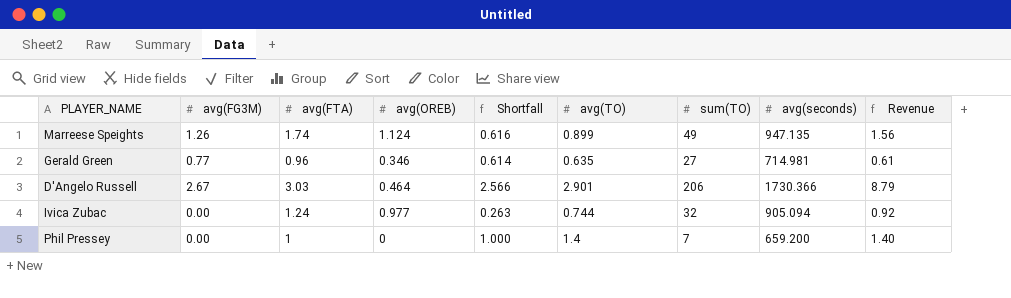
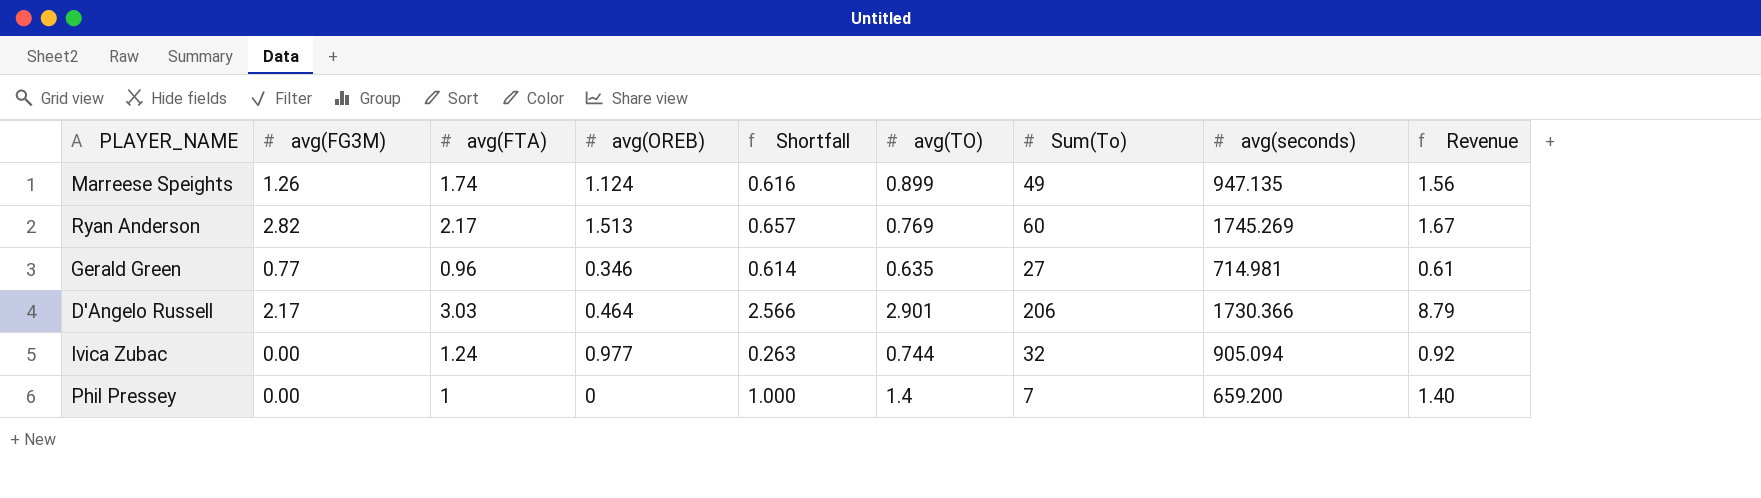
column name: sum(TO) -> Sum(To)
row Ryan Anderson: none -> 2.82 | 2.17 | 1.513 | 0.657 | 0.769 | 60 | 1745.269 | 1.67
D'Angelo Russell | avg(FG3M): 2.67 -> 2.17

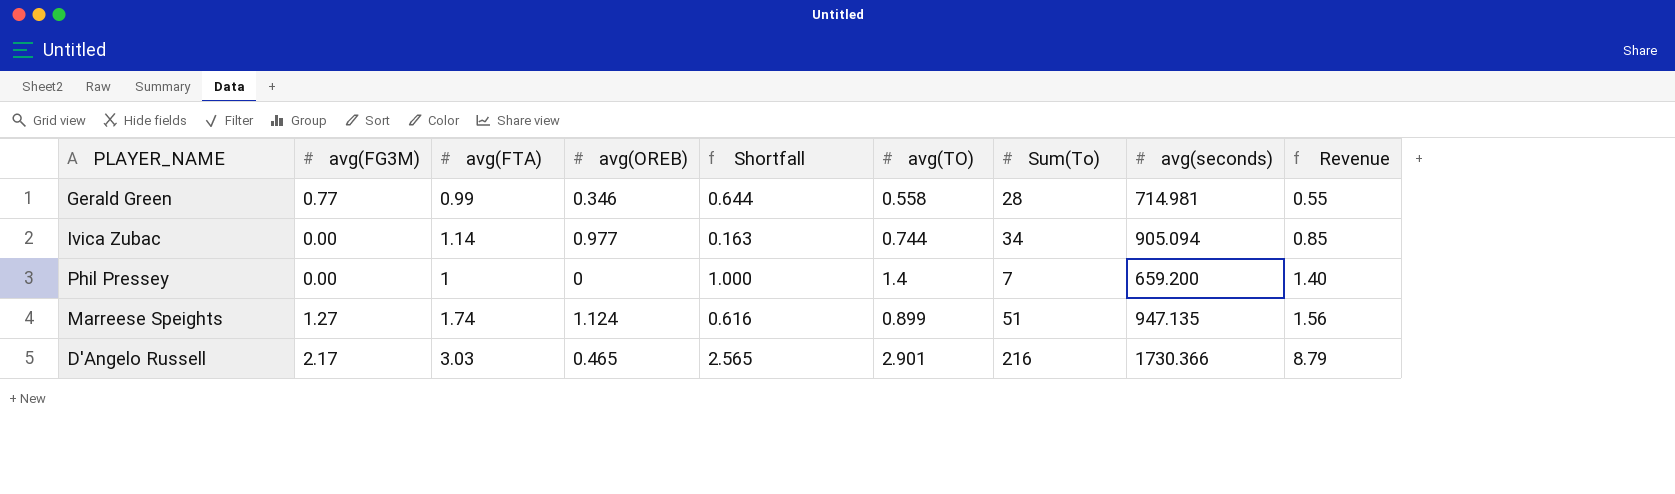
row order: none -> Revenue ascending
row Ryan Anderson: 2.82 | 2.17 | 1.513 | 0.657 | 0.769 | 60 | 1745.269 | 1.67 -> none
Gerald Green | avg(FTA): 0.96 -> 0.99
Gerald Green | Shortfall: 0.614 -> 0.644
Gerald Green | avg(TO): 0.635 -> 0.558
Gerald Green | Sum(To): 27 -> 28
Gerald Green | Revenue: 0.61 -> 0.55
Ivica Zubac | avg(FTA): 1.24 -> 1.14
Ivica Zubac | Shortfall: 0.263 -> 0.163
Ivica Zubac | Sum(To): 32 -> 34
Ivica Zubac | Revenue: 0.92 -> 0.85
Marreese Speights | avg(FG3M): 1.26 -> 1.27
Marreese Speights | Sum(To): 49 -> 51
D'Angelo Russell | avg(OREB): 0.464 -> 0.465
D'Angelo Russell | Shortfall: 2.566 -> 2.565
D'Angelo Russell | Sum(To): 206 -> 216

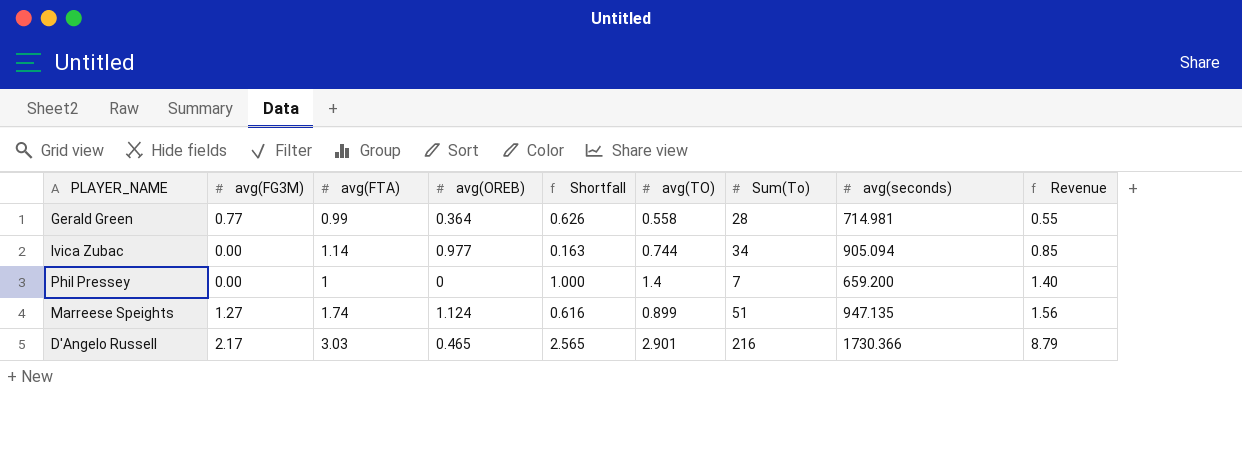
Gerald Green | avg(OREB): 0.346 -> 0.364
Gerald Green | Shortfall: 0.644 -> 0.626

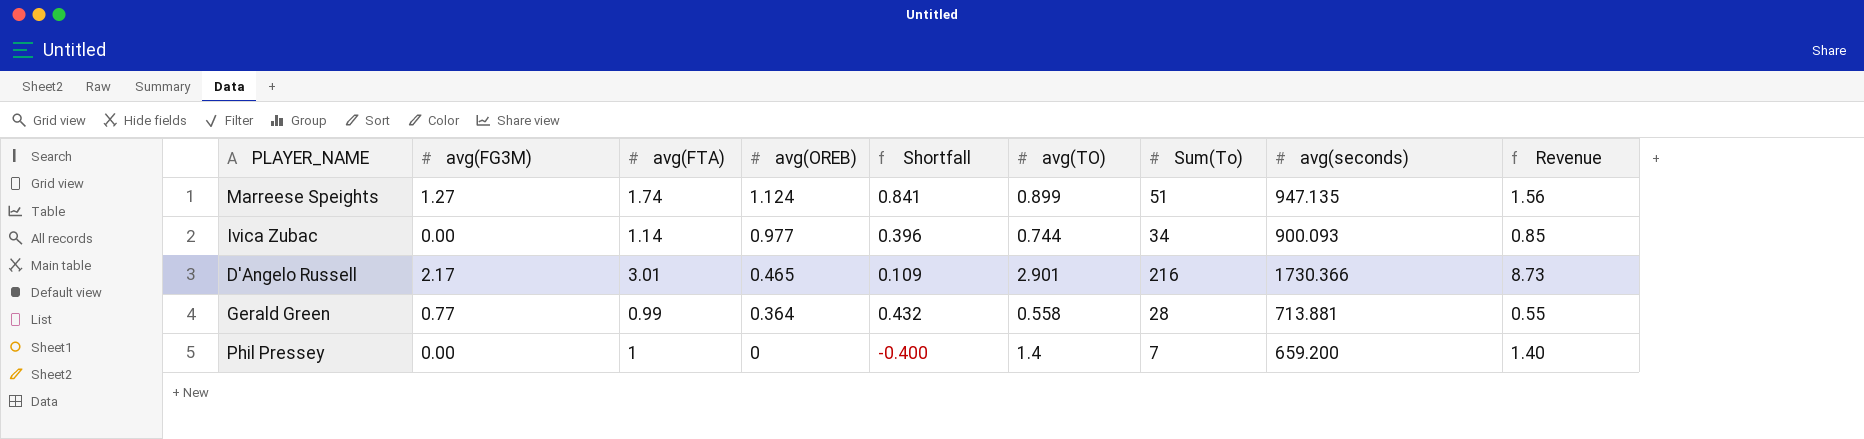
row order: Revenue ascending -> avg(OREB) descending
column Shortfall | formula: [avg(FTA)] - [avg(OREB)] -> [avg(FTA)] - [avg(TO)]
Ivica Zubac | avg(seconds): 905.094 -> 900.093
D'Angelo Russell | avg(FTA): 3.03 -> 3.01
D'Angelo Russell | Revenue: 8.79 -> 8.73
Gerald Green | avg(seconds): 714.981 -> 713.881

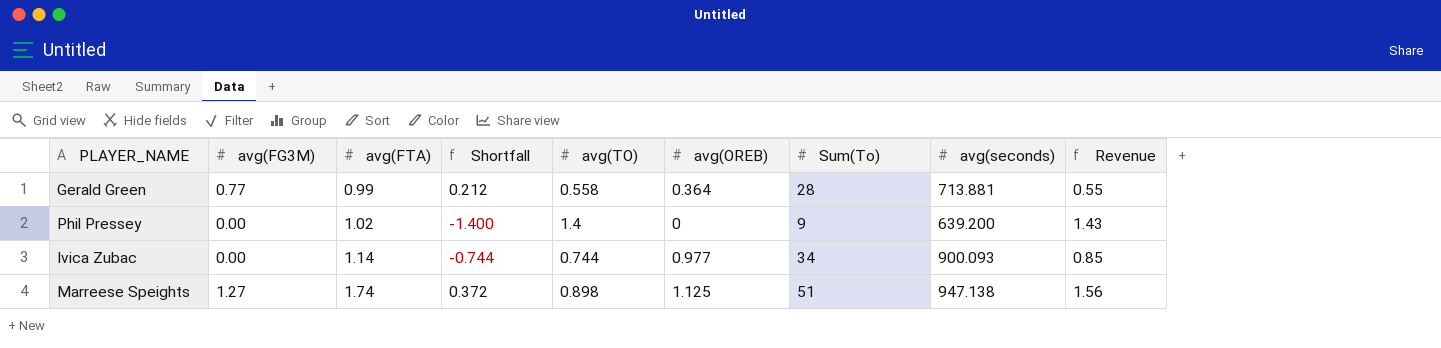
row order: avg(OREB) descending -> avg(FTA) ascending
column Shortfall | formula: [avg(FTA)] - [avg(TO)] -> [avg(FG3M)] - [avg(TO)]
column avg(OREB) | position: 4 -> 6
row D'Angelo Russell: 2.17 | 3.01 | 0.465 | 0.109 | 2.901 | 216 | 1730.366 | 8.73 -> none
Phil Pressey | avg(FTA): 1 -> 1.02
Phil Pressey | Sum(To): 7 -> 9
Phil Pressey | avg(seconds): 659.200 -> 639.200
Phil Pressey | Revenue: 1.40 -> 1.43
Marreese Speights | avg(TO): 0.899 -> 0.898
Marreese Speights | avg(OREB): 1.124 -> 1.125
Marreese Speights | avg(seconds): 947.135 -> 947.138

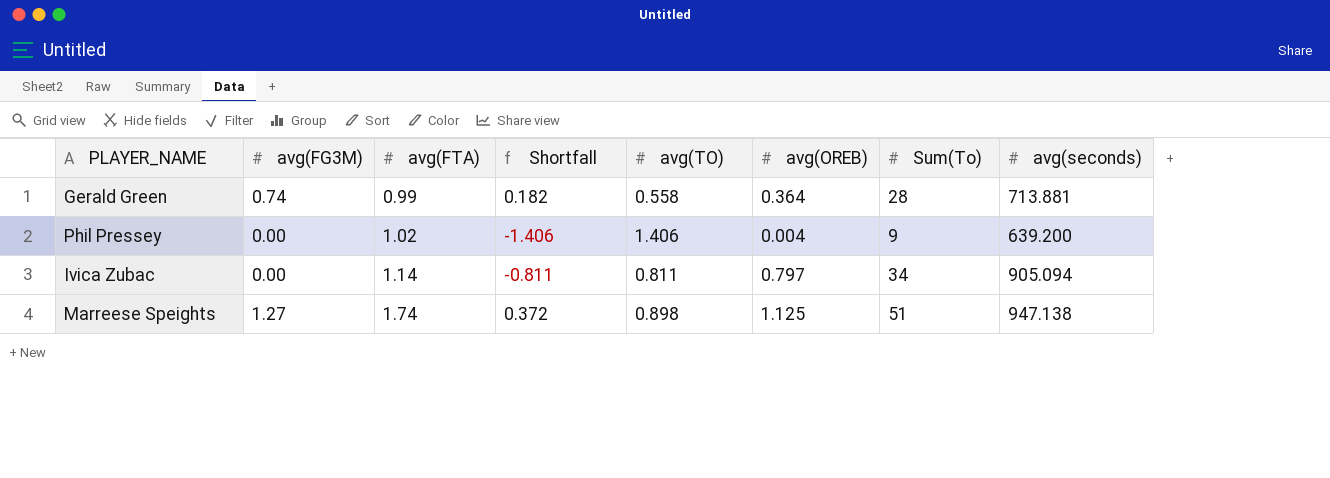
column Revenue | formula: [avg(FTA)] * [avg(TO)] -> none
Gerald Green | avg(FG3M): 0.77 -> 0.74
Gerald Green | Shortfall: 0.212 -> 0.182
Phil Pressey | Shortfall: -1.400 -> -1.406
Phil Pressey | avg(TO): 1.4 -> 1.406
Phil Pressey | avg(OREB): 0 -> 0.004
Ivica Zubac | Shortfall: -0.744 -> -0.811
Ivica Zubac | avg(TO): 0.744 -> 0.811
Ivica Zubac | avg(OREB): 0.977 -> 0.797
Ivica Zubac | avg(seconds): 900.093 -> 905.094

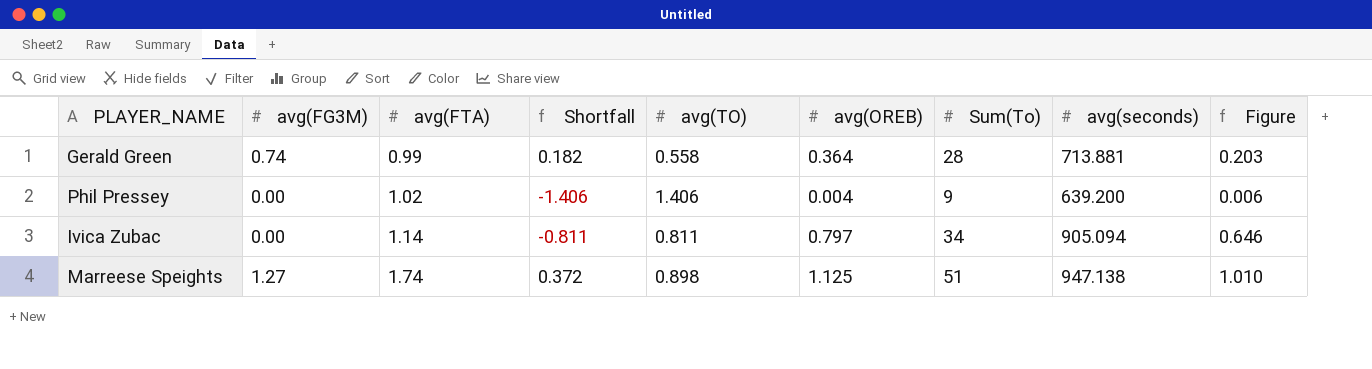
column Figure | formula: none -> [avg(TO)] * [avg(OREB)]

